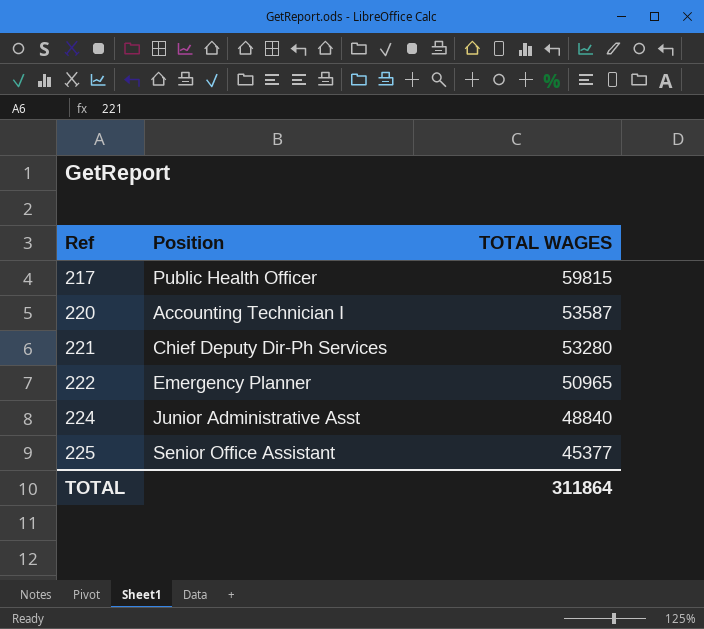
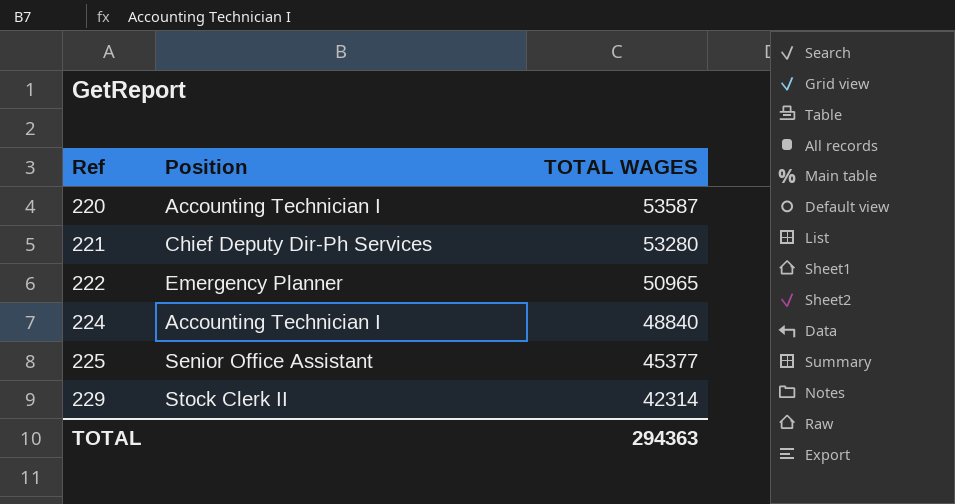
row 217: Public Health Officer | 59815 -> none
224 | Position: Junior Administrative Asst -> Accounting Technician I
row 229: none -> Stock Clerk II | 42314
TOTAL | TOTAL WAGES: 311864 -> 294363

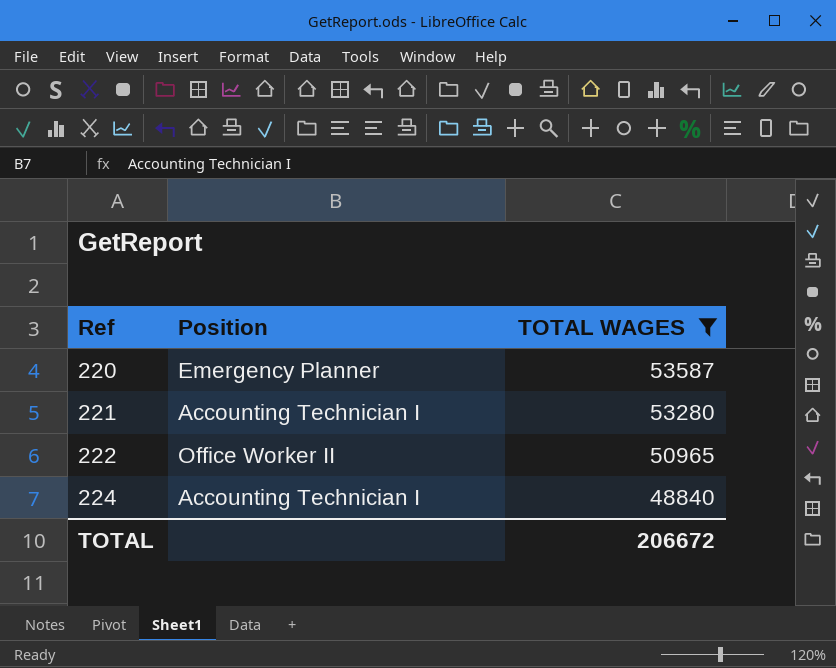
filter: none -> TOTAL WAGES >= 48840
220 | Position: Accounting Technician I -> Emergency Planner
221 | Position: Chief Deputy Dir-Ph Services -> Accounting Technician I
222 | Position: Emergency Planner -> Office Worker II
TOTAL | TOTAL WAGES: 294363 -> 206672

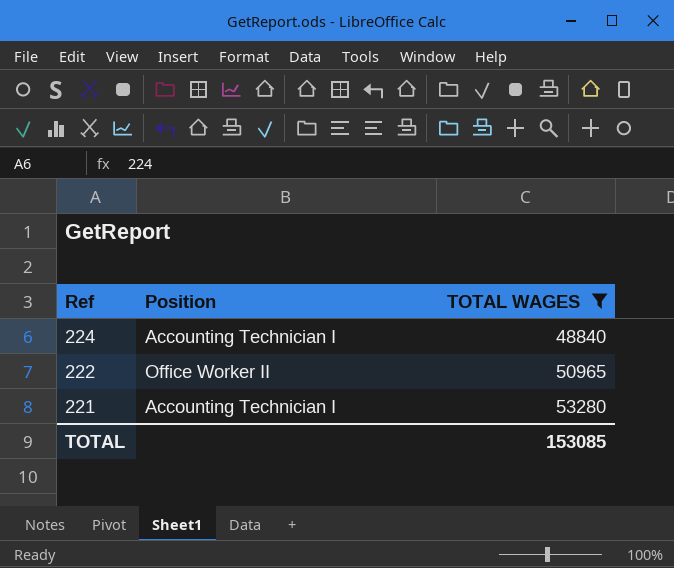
row order: Ref ascending -> Ref descending
row 220: Emergency Planner | 53587 -> none
TOTAL | TOTAL WAGES: 206672 -> 153085

